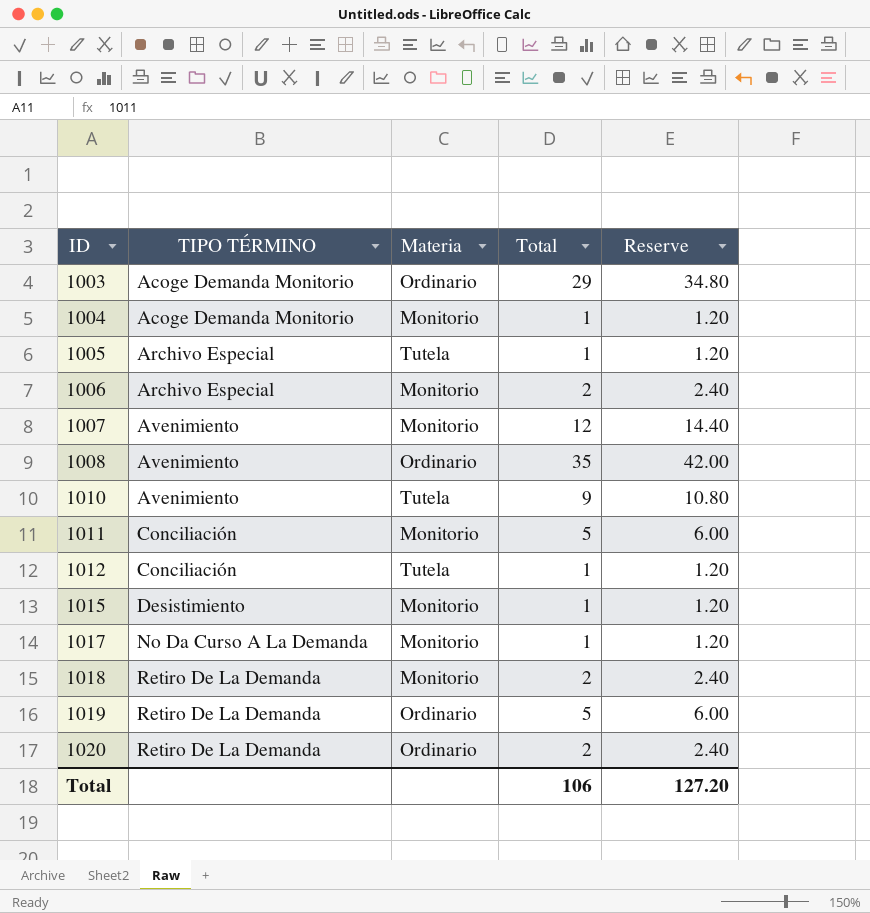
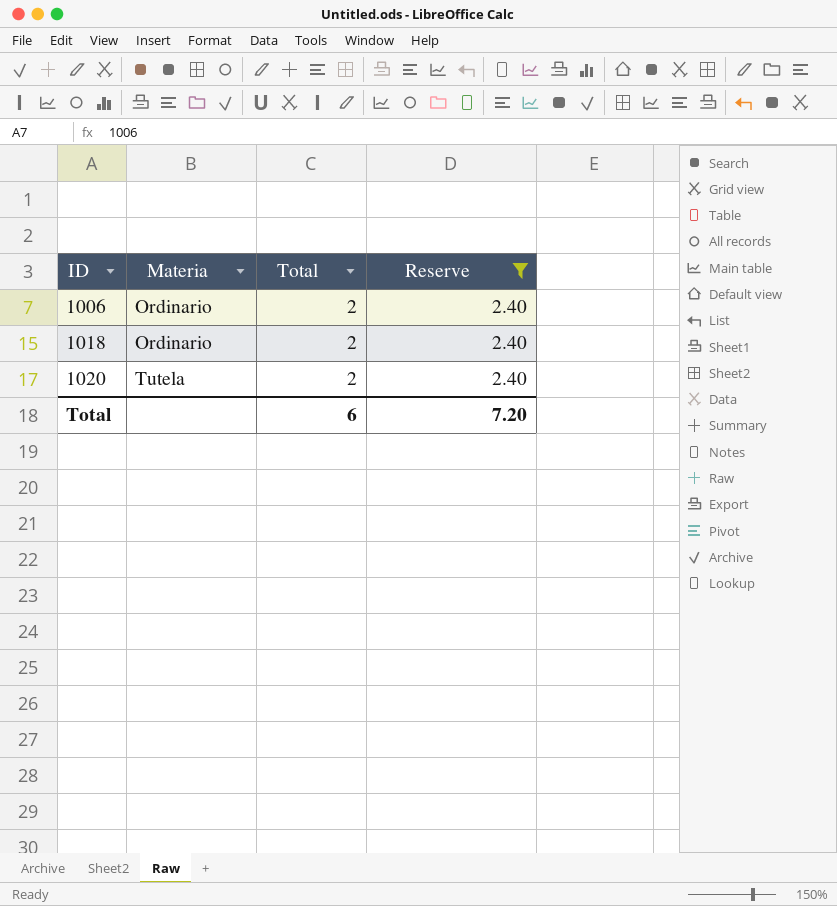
filter: none -> Reserve = 2.40
column TIPO TÉRMINO | position: 2 -> none
1006 | Materia: Monitorio -> Ordinario
1018 | Materia: Monitorio -> Ordinario
1020 | Materia: Ordinario -> Tutela
Total | Total: 106 -> 6
Total | Reserve: 127.20 -> 7.20

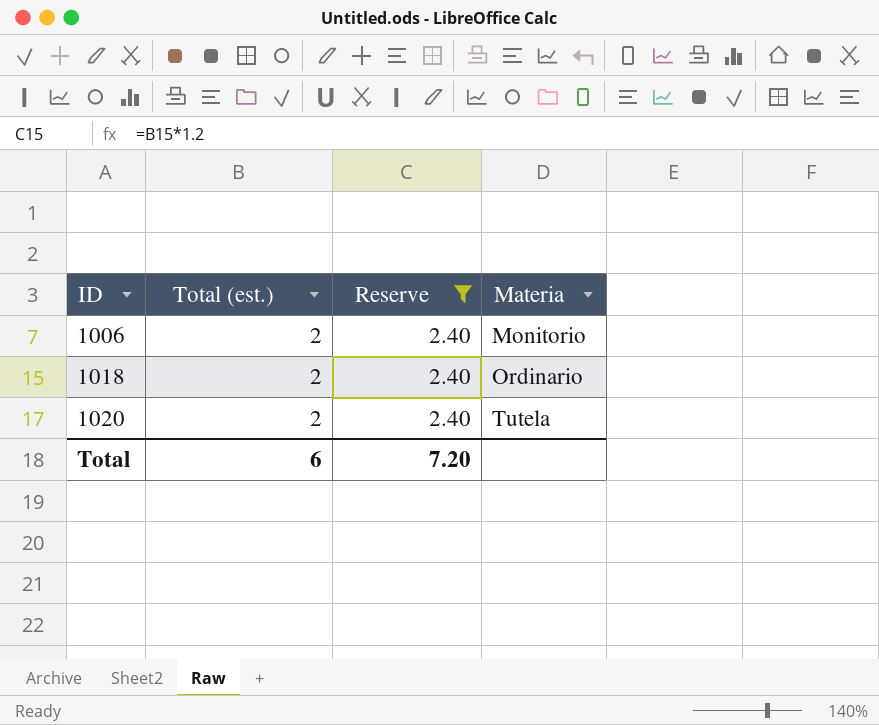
column name: Total -> Total (est.)
column Materia | position: 2 -> 4
1006 | Materia: Ordinario -> Monitorio

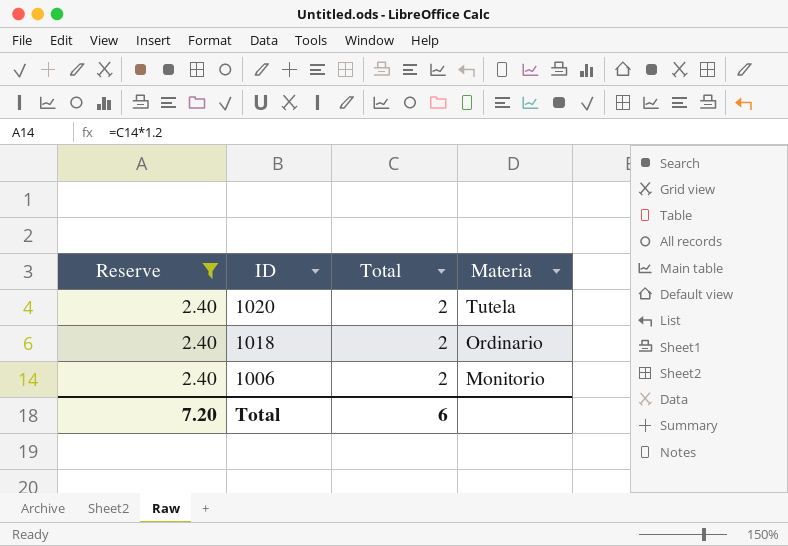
row order: ID ascending -> ID descending
column Reserve | position: 3 -> 1
column name: Total (est.) -> Total

